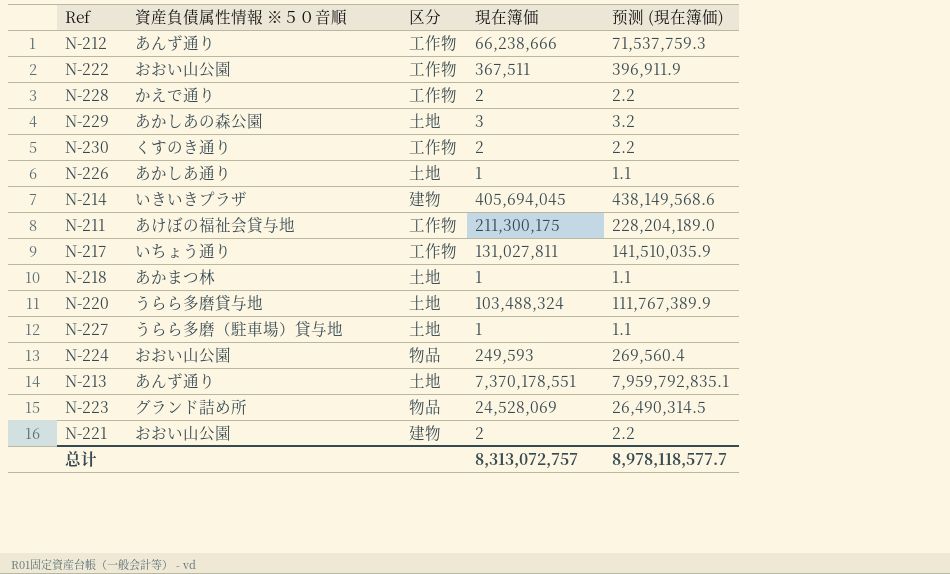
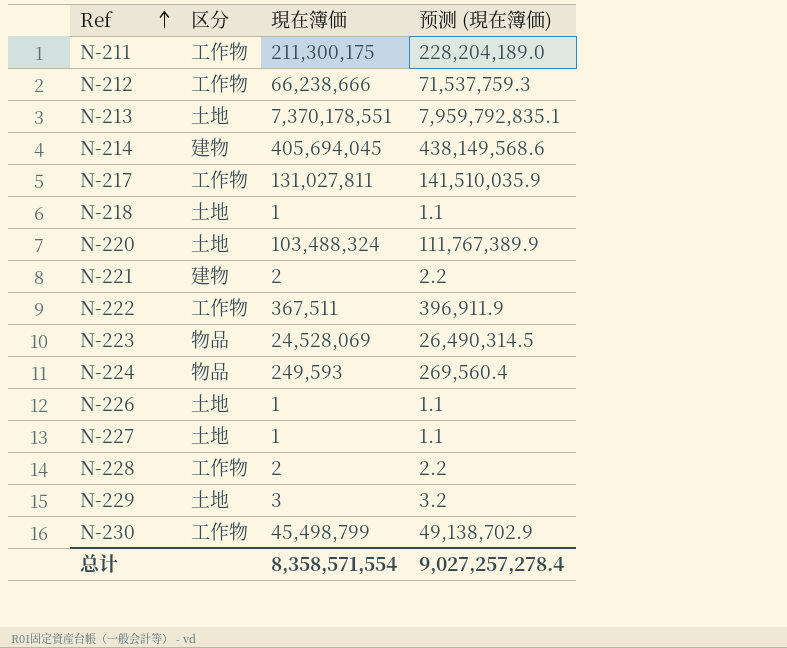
row order: none -> Ref ascending
column 資産負債属性情報 ※５０音順 | position: 2 -> none
N-230 | 現在簿価: 2 -> 45,498,799
N-230 | 预测 (現在簿価): 2.2 -> 49,138,702.9
总计 | 現在簿価: 8,313,072,757 -> 8,358,571,554
总计 | 预测 (現在簿価): 8,978,118,577.7 -> 9,027,257,278.4

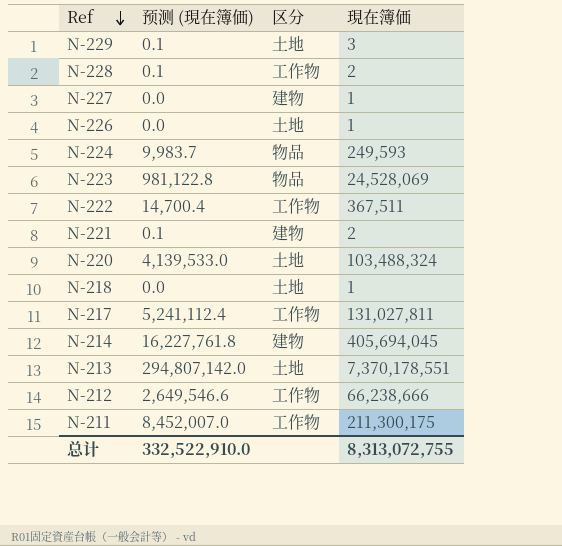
row order: Ref ascending -> Ref descending
column 预测 (現在簿価) | formula: [現在簿価] * 1.08 -> [現在簿価] * 0.04
column 预测 (現在簿価) | position: 4 -> 2
row N-230: 工作物 | 45,498,799 | 49,138,702.9 -> none
N-227 | 区分: 土地 -> 建物
总计 | 预测 (現在簿価): 9,027,257,278.4 -> 332,522,910.0
总计 | 現在簿価: 8,358,571,554 -> 8,313,072,755

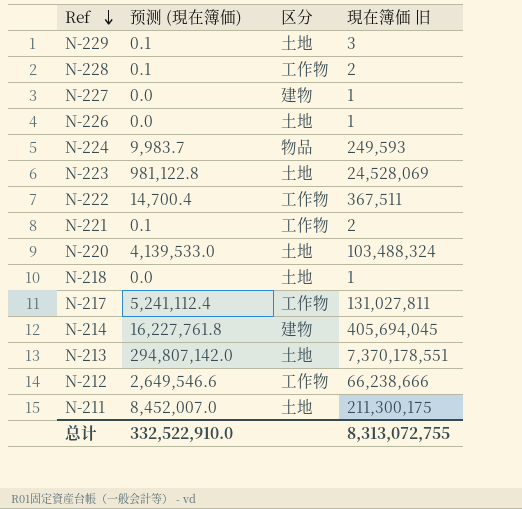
column name: 現在簿価 -> 現在簿価 旧
N-223 | 区分: 物品 -> 土地
N-221 | 区分: 建物 -> 工作物
N-211 | 区分: 工作物 -> 土地

